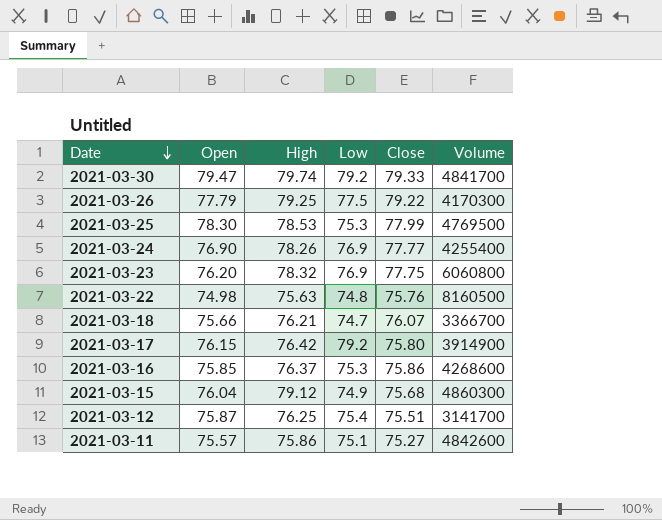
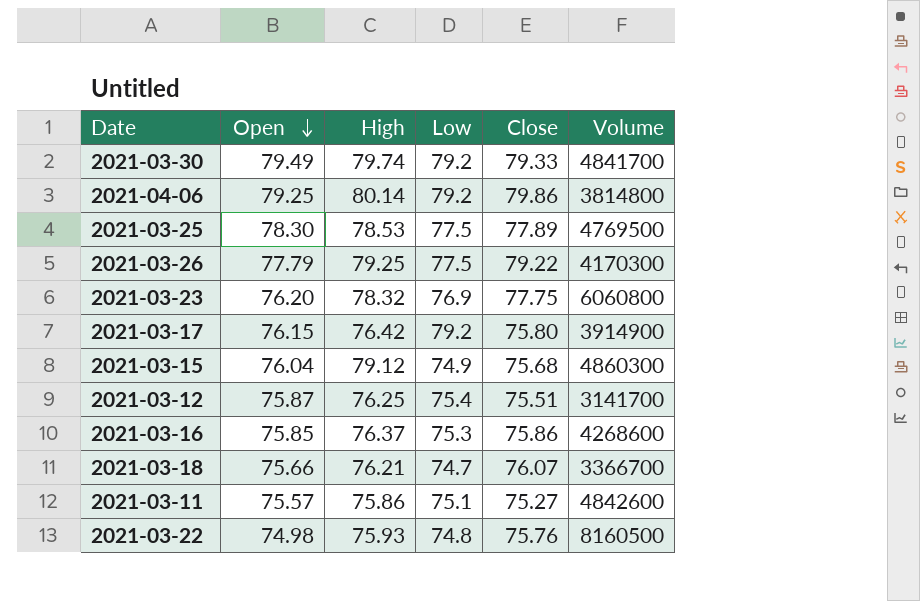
row order: Date descending -> Open descending
row 2021-03-24: 76.90 | 78.26 | 76.9 | 77.77 | 4255400 -> none
2021-03-30 | Open: 79.47 -> 79.49
row 2021-04-06: none -> 79.25 | 80.14 | 79.2 | 79.86 | 3814800
2021-03-25 | Low: 75.3 -> 77.5
2021-03-25 | Close: 77.99 -> 77.89
2021-03-22 | High: 75.63 -> 75.93

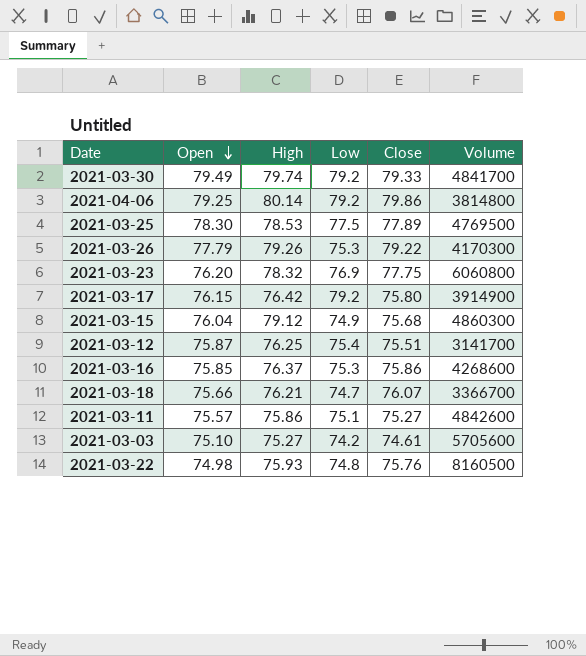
2021-03-26 | High: 79.25 -> 79.26
2021-03-26 | Low: 77.5 -> 75.3
row 2021-03-03: none -> 75.10 | 75.27 | 74.2 | 74.61 | 5705600

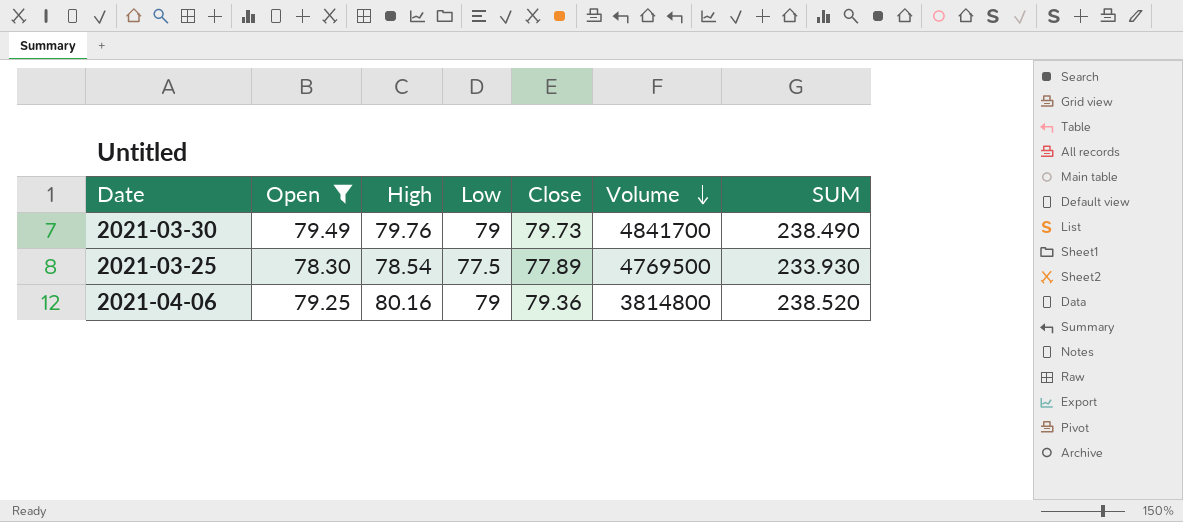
filter: none -> Open >= 78.30
row order: Open descending -> Volume descending
column SUM | formula: none -> [High] + [Low] + [Close]
2021-03-30 | High: 79.74 -> 79.76
2021-03-30 | Low: 79.2 -> 79
2021-03-30 | Close: 79.33 -> 79.73
2021-03-25 | High: 78.53 -> 78.54
2021-04-06 | High: 80.14 -> 80.16
2021-04-06 | Low: 79.2 -> 79
2021-04-06 | Close: 79.86 -> 79.36

